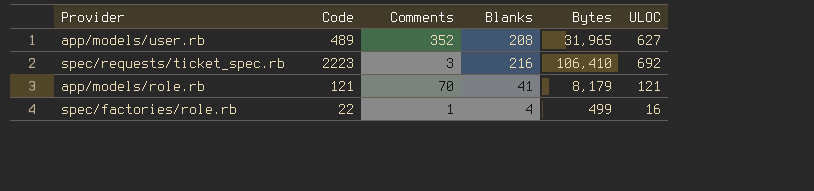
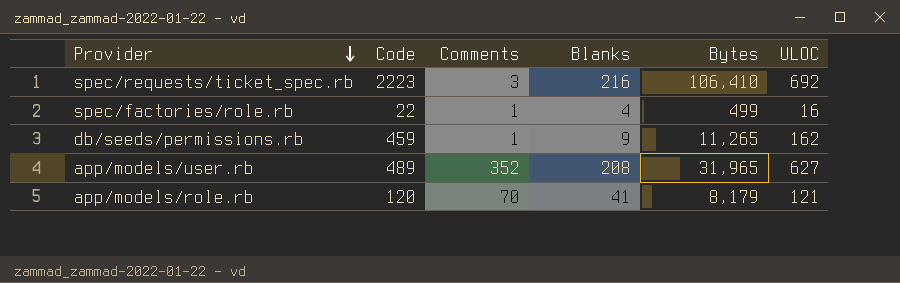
row order: none -> Provider descending
row db/seeds/permissions.rb: none -> 459 | 1 | 9 | 11,265 | 162
app/models/role.rb | Code: 121 -> 120

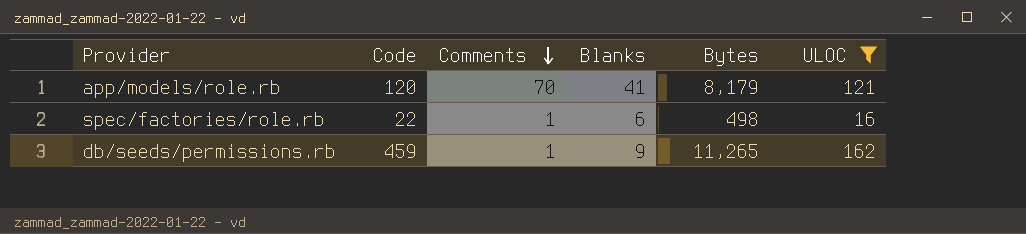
filter: none -> ULOC <= 162
row order: Provider descending -> Comments descending
spec/factories/role.rb | Blanks: 4 -> 6
spec/factories/role.rb | Bytes: 499 -> 498

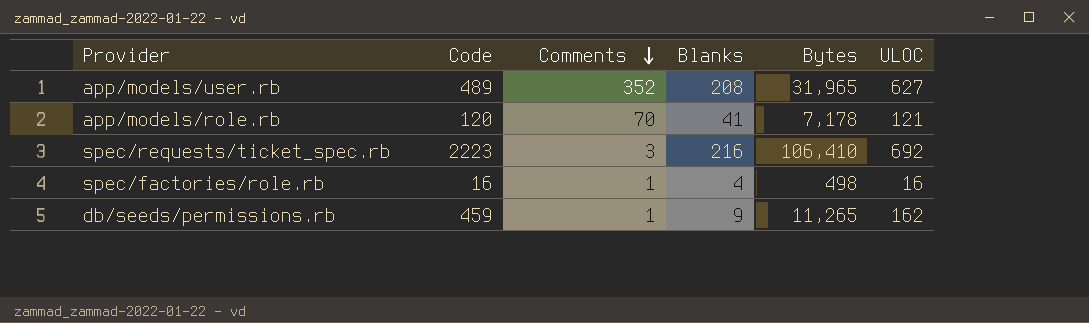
filter: ULOC <= 162 -> none
app/models/role.rb | Bytes: 8,179 -> 7,178
spec/factories/role.rb | Code: 22 -> 16
spec/factories/role.rb | Blanks: 6 -> 4

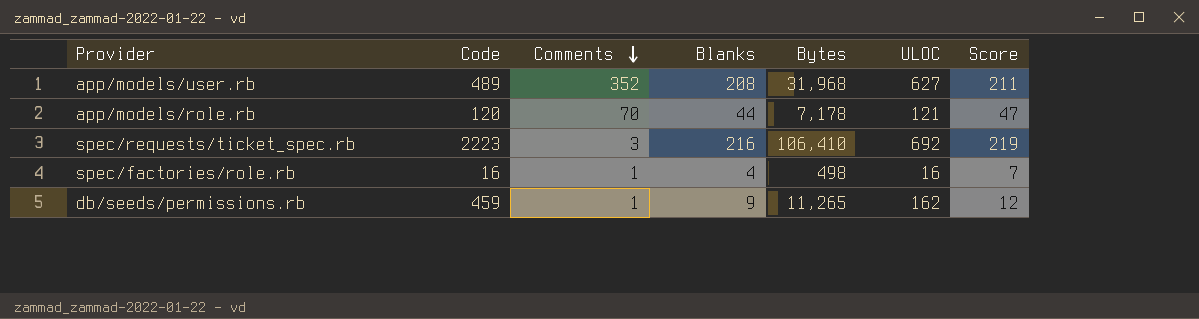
column Score | formula: none -> [Blanks] + 3
app/models/user.rb | Bytes: 31,965 -> 31,968
app/models/role.rb | Blanks: 41 -> 44

